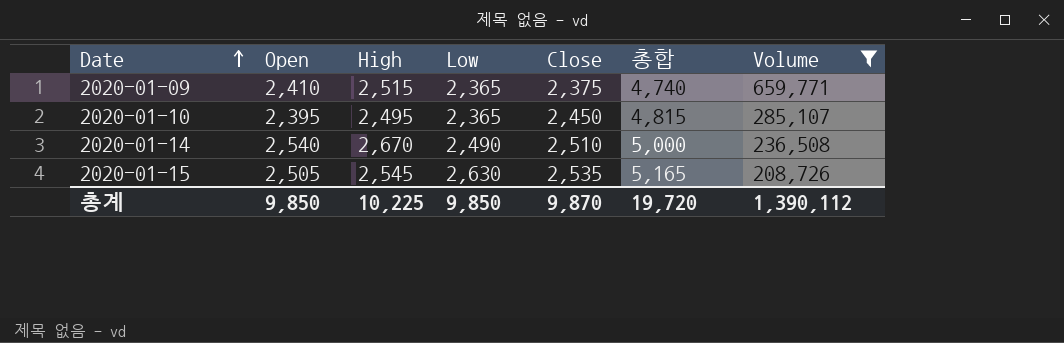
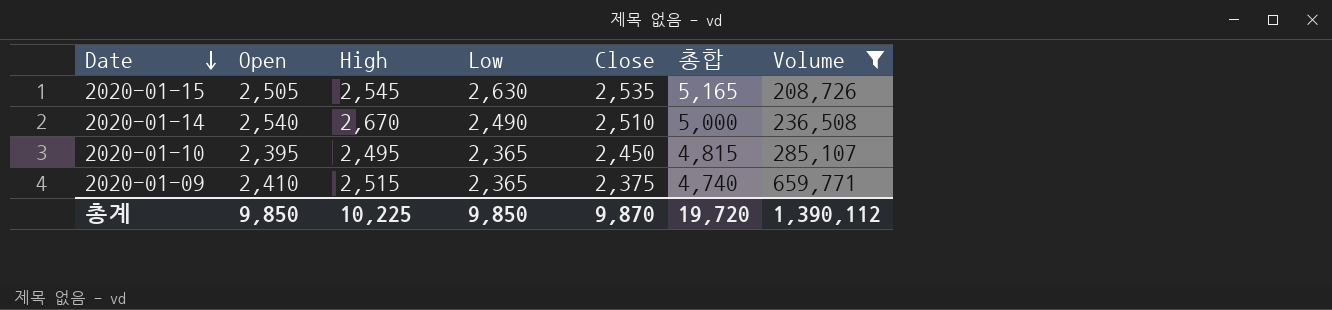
row order: Date ascending -> Date descending

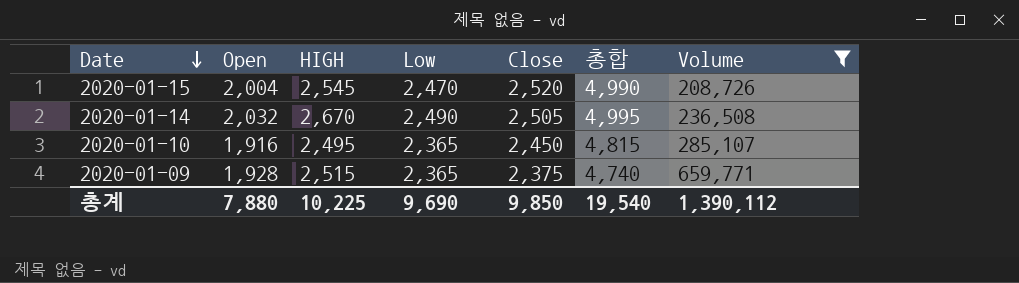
column name: High -> HIGH
2020-01-15 | Open: 2,505 -> 2,004
2020-01-15 | Low: 2,630 -> 2,470
2020-01-15 | Close: 2,535 -> 2,520
2020-01-15 | 총합: 5,165 -> 4,990
2020-01-14 | Open: 2,540 -> 2,032
2020-01-14 | Close: 2,510 -> 2,505
2020-01-14 | 총합: 5,000 -> 4,995
2020-01-10 | Open: 2,395 -> 1,916
2020-01-09 | Open: 2,410 -> 1,928
총계 | Open: 9,850 -> 7,880
총계 | Low: 9,850 -> 9,690
총계 | Close: 9,870 -> 9,850
총계 | 총합: 19,720 -> 19,540

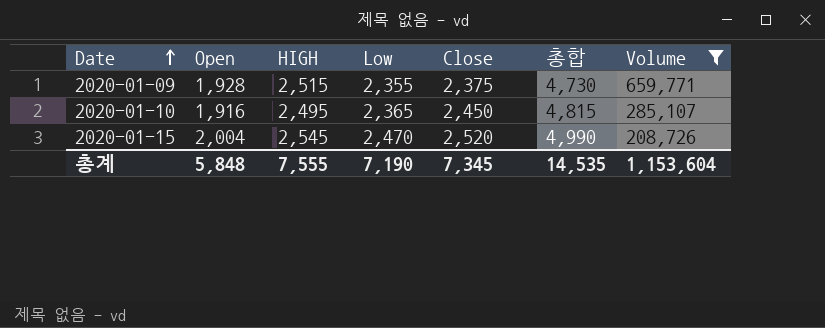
row order: Date descending -> Date ascending
row 2020-01-14: 2,032 | 2,670 | 2,490 | 2,505 | 4,995 | 236,508 -> none
2020-01-09 | Low: 2,365 -> 2,355
2020-01-09 | 총합: 4,740 -> 4,730
총계 | Open: 7,880 -> 5,848
총계 | HIGH: 10,225 -> 7,555
총계 | Low: 9,690 -> 7,190
총계 | Close: 9,850 -> 7,345
총계 | 총합: 19,540 -> 14,535
총계 | Volume: 1,390,112 -> 1,153,604

